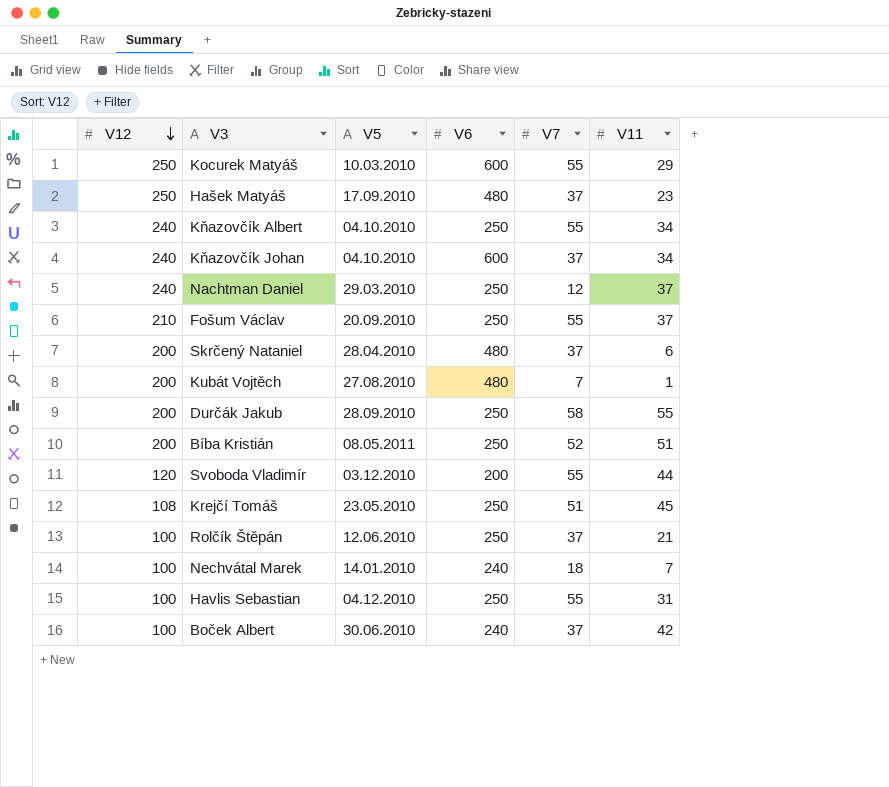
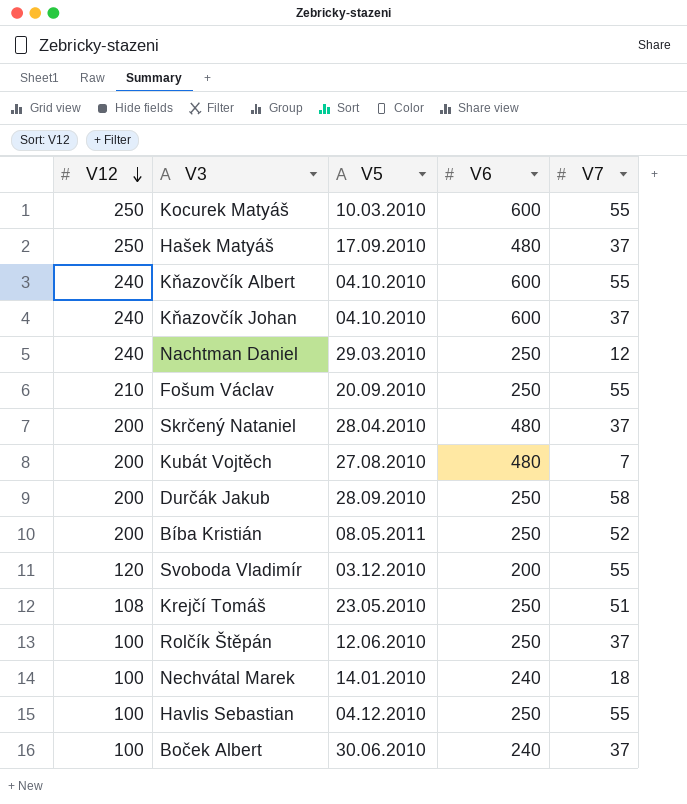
column V11 | position: 6 -> none
Kňazovčík Albert | V6: 250 -> 600

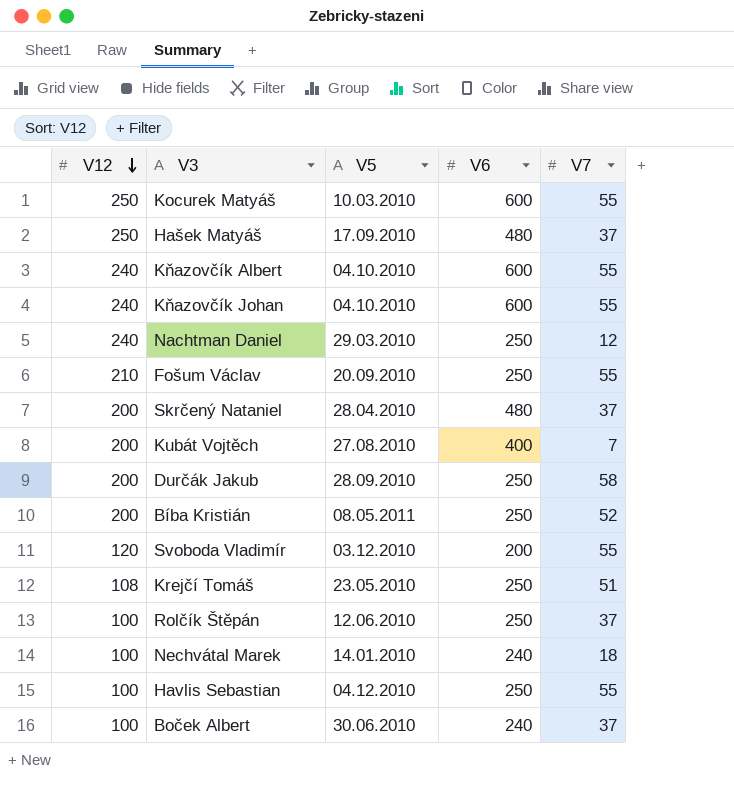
Kňazovčík Johan | V7: 37 -> 55
Kubát Vojtěch | V6: 480 -> 400

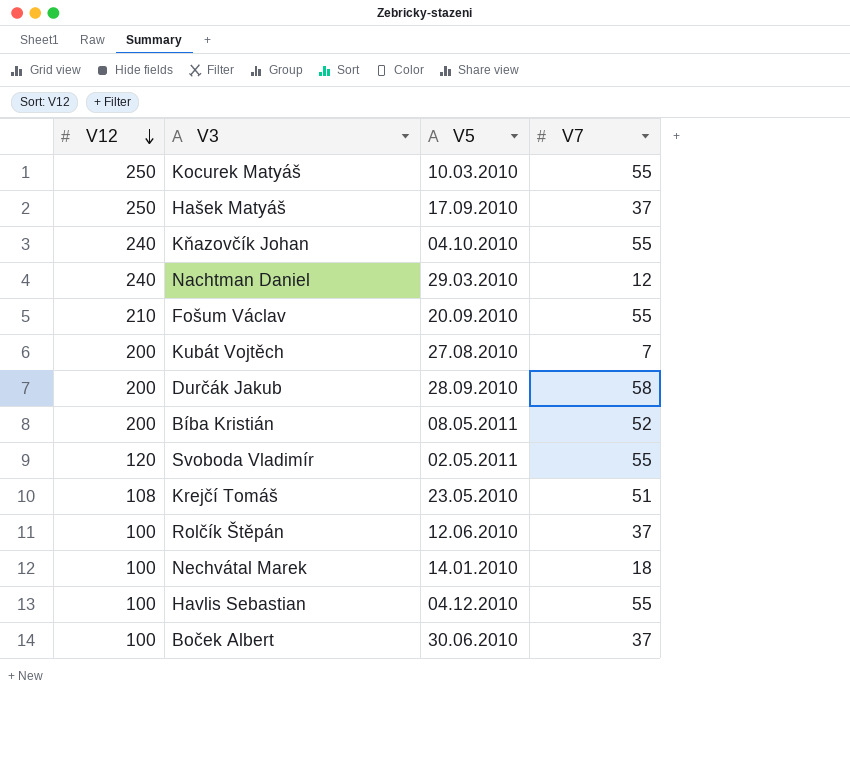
column V6 | position: 4 -> none
row Kňazovčík Albert: 240 | 04.10.2010 | 600 | 55 -> none
row Skrčený Nataniel: 200 | 28.04.2010 | 480 | 37 -> none
Svoboda Vladimír | V5: 03.12.2010 -> 02.05.2011

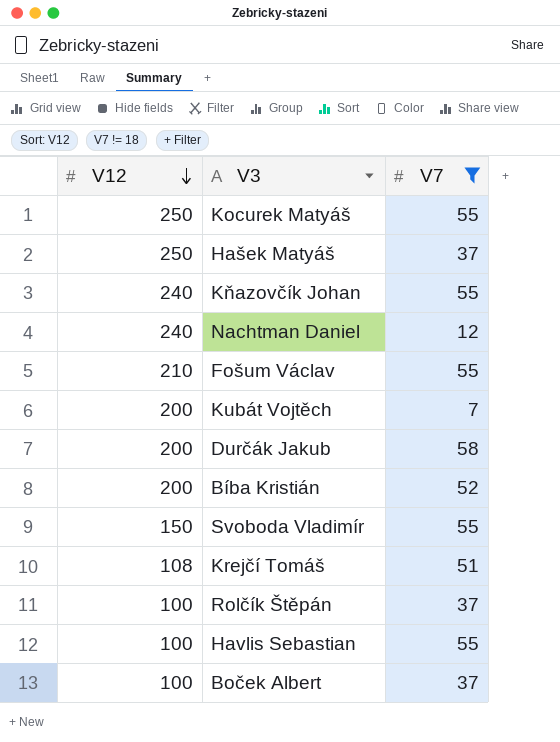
filter: none -> V7 != 18
column V5 | position: 3 -> none
Svoboda Vladimír | V12: 120 -> 150

